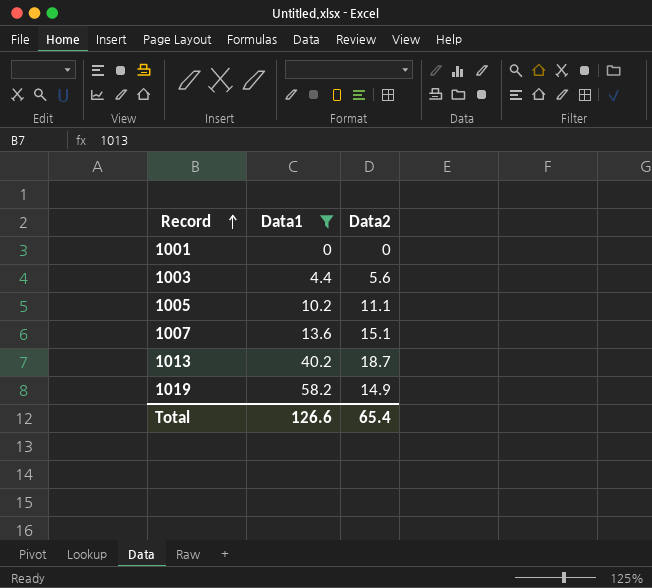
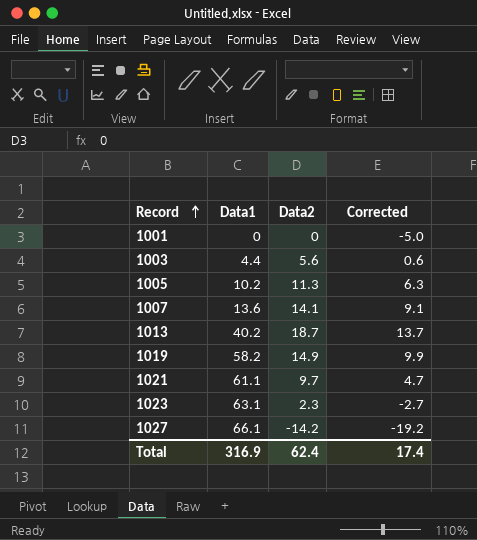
filter: Data1 <= 58.2 -> none
column Corrected | formula: none -> [Data2] - 5
1005 | Data2: 11.1 -> 11.3
1007 | Data2: 15.1 -> 14.1
Total | Data1: 126.6 -> 316.9
Total | Data2: 65.4 -> 62.4

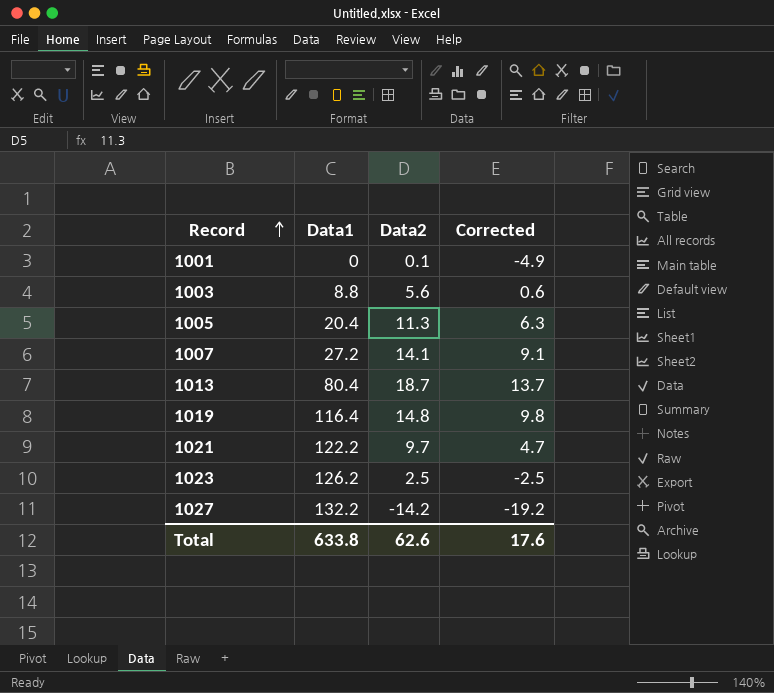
1001 | Data2: 0 -> 0.1
1001 | Corrected: -5.0 -> -4.9
1003 | Data1: 4.4 -> 8.8
1005 | Data1: 10.2 -> 20.4
1007 | Data1: 13.6 -> 27.2
1013 | Data1: 40.2 -> 80.4
1019 | Data1: 58.2 -> 116.4
1019 | Data2: 14.9 -> 14.8
1019 | Corrected: 9.9 -> 9.8
1021 | Data1: 61.1 -> 122.2
1023 | Data1: 63.1 -> 126.2
1023 | Data2: 2.3 -> 2.5
1023 | Corrected: -2.7 -> -2.5
1027 | Data1: 66.1 -> 132.2
Total | Data1: 316.9 -> 633.8
Total | Data2: 62.4 -> 62.6
Total | Corrected: 17.4 -> 17.6

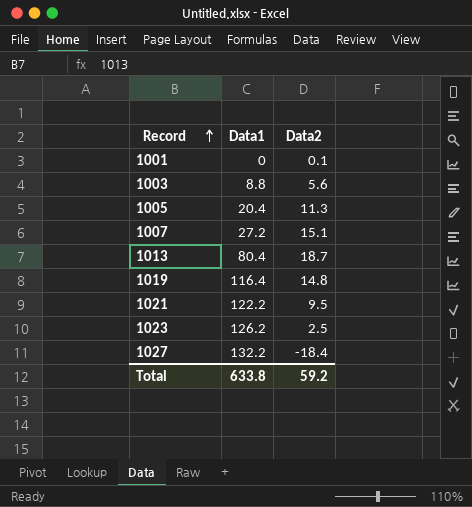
column Corrected | formula: [Data2] - 5 -> none
1007 | Data2: 14.1 -> 15.1
1021 | Data2: 9.7 -> 9.5
1027 | Data2: -14.2 -> -18.4
Total | Data2: 62.6 -> 59.2

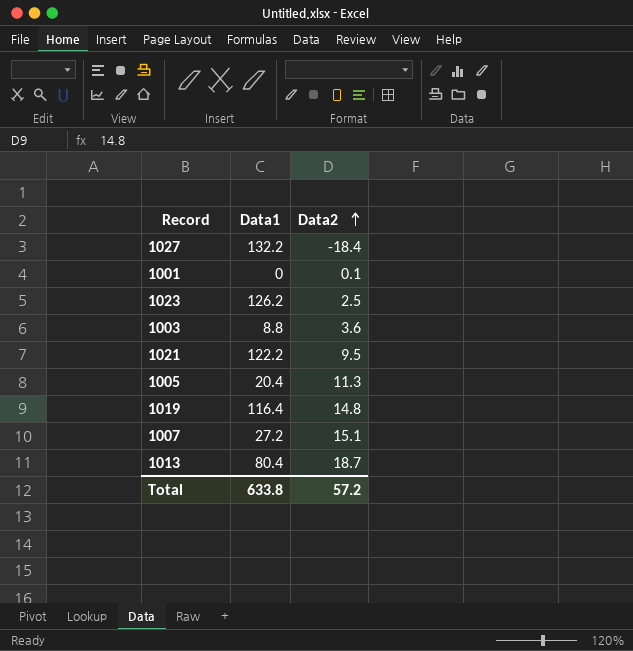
row order: Record ascending -> Data2 ascending
1003 | Data2: 5.6 -> 3.6
Total | Data2: 59.2 -> 57.2

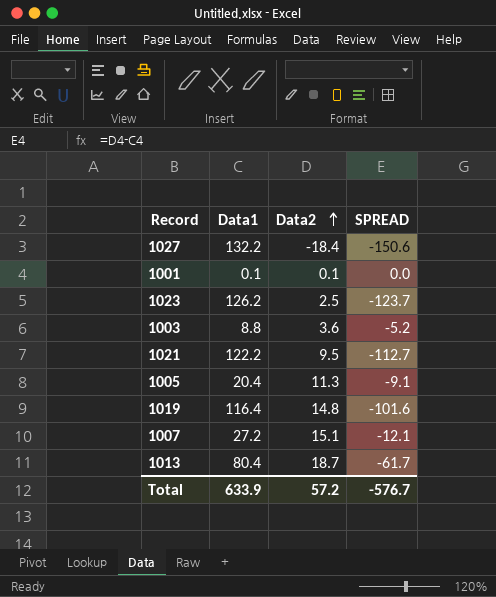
column SPREAD | formula: none -> [Data2] - [Data1]
1001 | Data1: 0 -> 0.1
Total | Data1: 633.8 -> 633.9

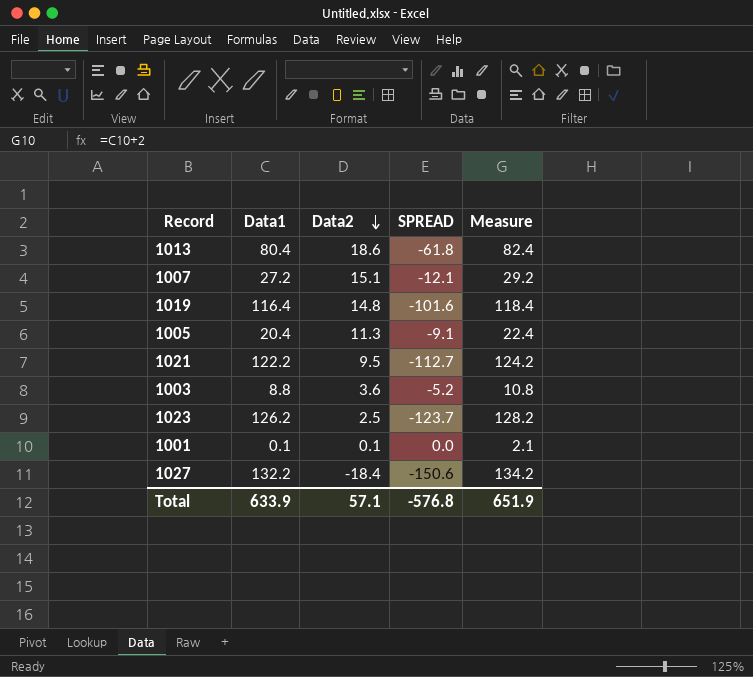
row order: Data2 ascending -> Data2 descending
column Measure | formula: none -> [Data1] + 2
1013 | Data2: 18.7 -> 18.6
1013 | SPREAD: -61.7 -> -61.8
Total | Data2: 57.2 -> 57.1
Total | SPREAD: -576.7 -> -576.8

